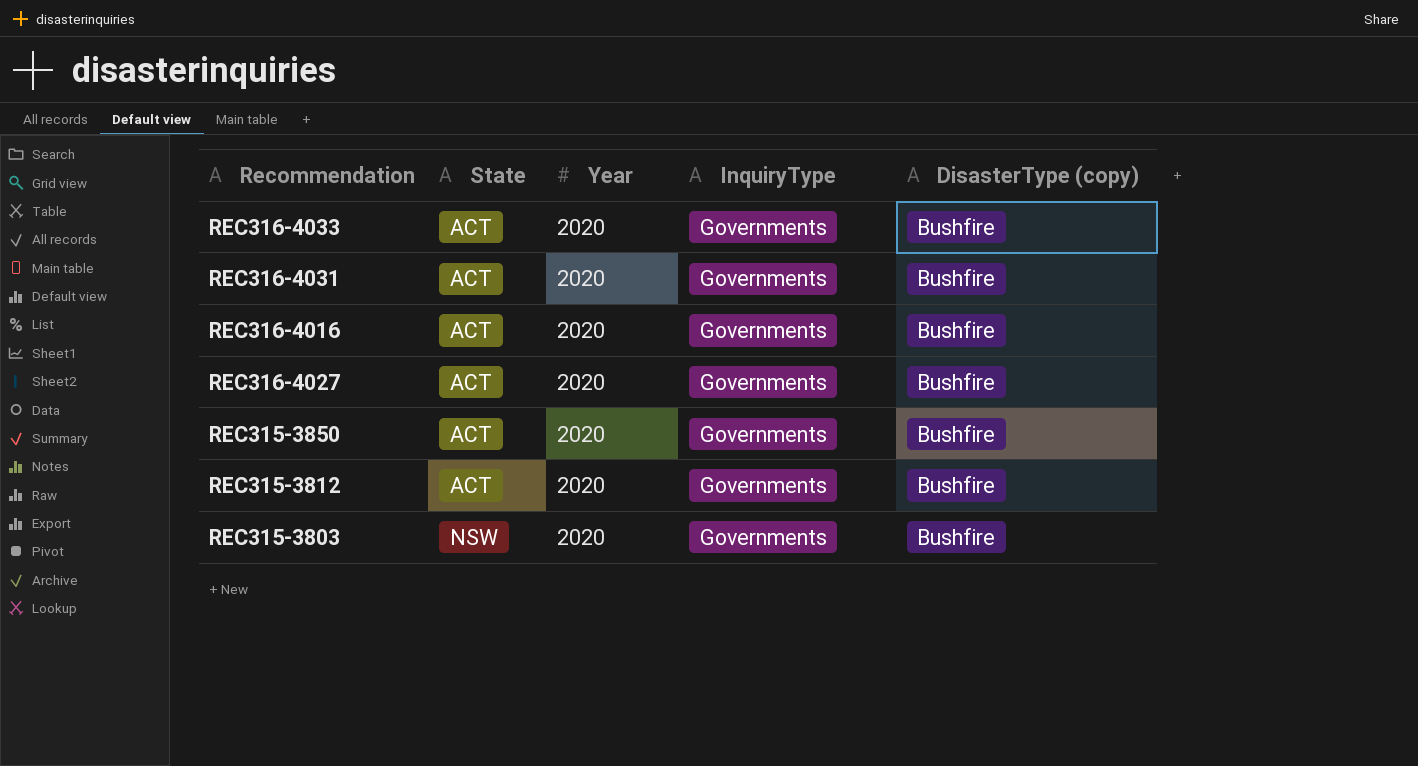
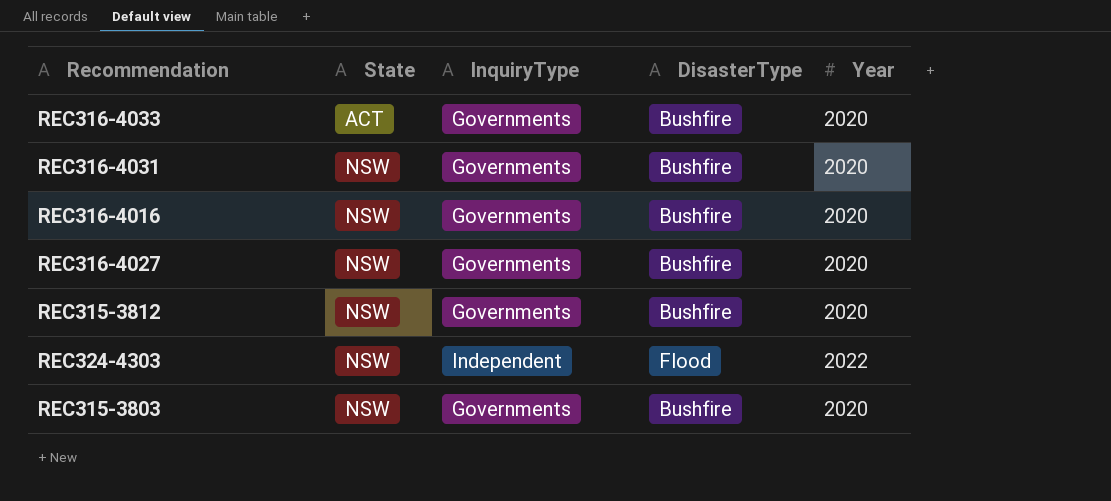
column name: DisasterType (copy) -> DisasterType
column Year | position: 3 -> 5
row REC315-3850: ACT | 2020 | Governments | Bushfire -> none
REC316-4031 | State: ACT -> NSW
REC316-4016 | State: ACT -> NSW
REC316-4027 | State: ACT -> NSW
REC315-3812 | State: ACT -> NSW
row REC324-4303: none -> NSW | Independent | Flood | 2022

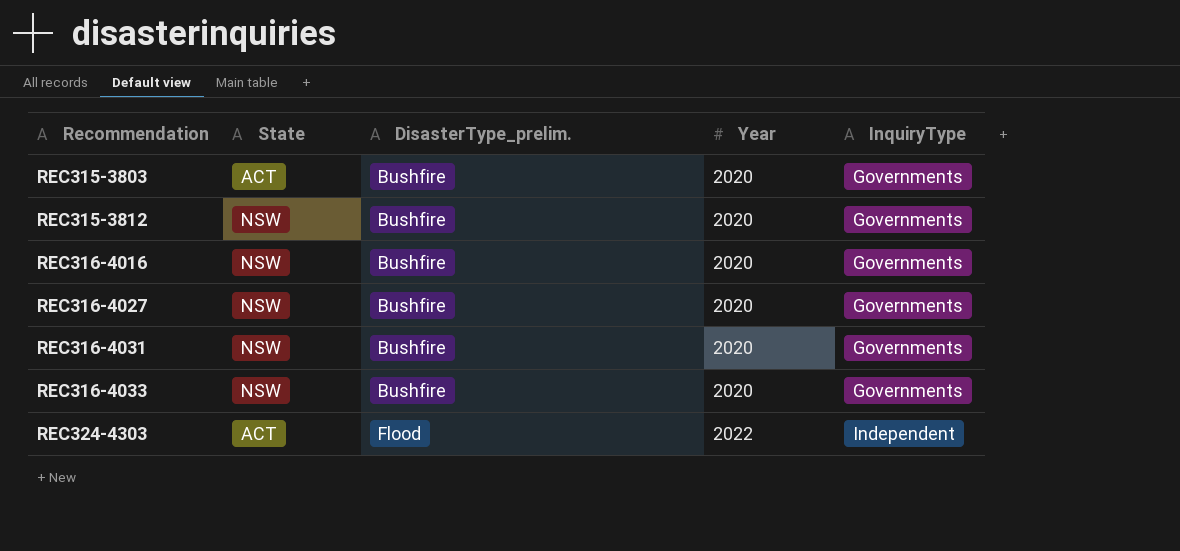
row order: State ascending -> Recommendation ascending
column name: DisasterType -> DisasterType_prelim.
column InquiryType | position: 3 -> 5
REC315-3803 | State: NSW -> ACT
REC316-4033 | State: ACT -> NSW
REC324-4303 | State: NSW -> ACT

